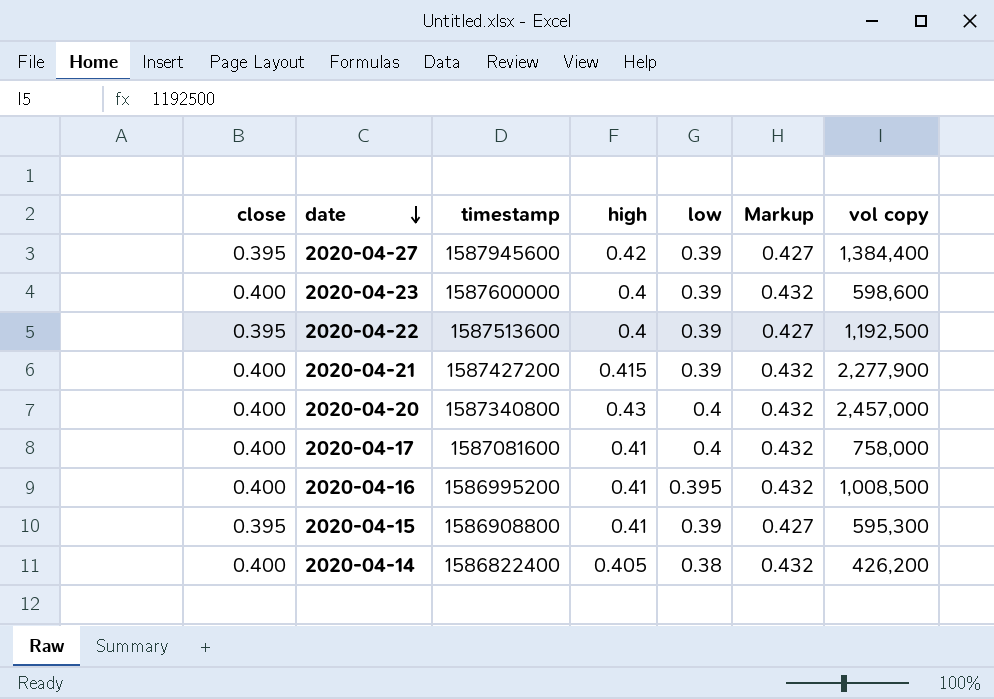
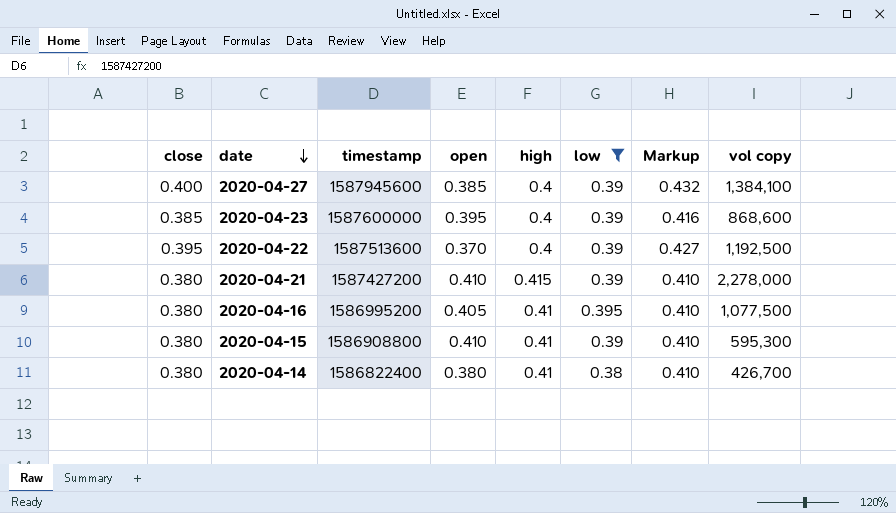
filter: none -> low != 0.4
column open | position: none -> 4
2020-04-27 | close: 0.395 -> 0.400
2020-04-27 | high: 0.42 -> 0.4
2020-04-27 | Markup: 0.427 -> 0.432
2020-04-27 | vol copy: 1,384,400 -> 1,384,100
2020-04-23 | close: 0.400 -> 0.385
2020-04-23 | Markup: 0.432 -> 0.416
2020-04-23 | vol copy: 598,600 -> 868,600
2020-04-21 | close: 0.400 -> 0.380
2020-04-21 | Markup: 0.432 -> 0.410
2020-04-21 | vol copy: 2,277,900 -> 2,278,000
2020-04-16 | close: 0.400 -> 0.380
2020-04-16 | Markup: 0.432 -> 0.410
2020-04-16 | vol copy: 1,008,500 -> 1,077,500
2020-04-15 | close: 0.395 -> 0.380
2020-04-15 | Markup: 0.427 -> 0.410
2020-04-14 | close: 0.400 -> 0.380
2020-04-14 | high: 0.405 -> 0.41
2020-04-14 | Markup: 0.432 -> 0.410
2020-04-14 | vol copy: 426,200 -> 426,700

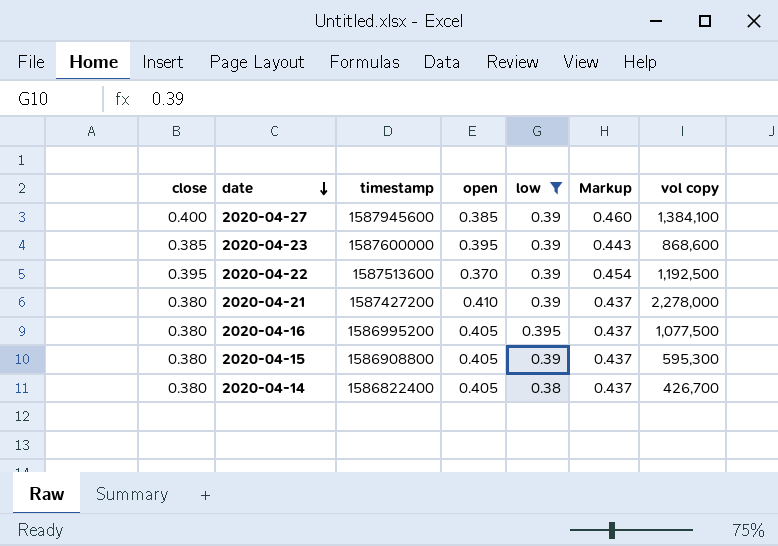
column high | position: 5 -> none
column Markup | formula: [close] * 1.08 -> [close] * 1.15
2020-04-15 | open: 0.410 -> 0.405
2020-04-14 | open: 0.380 -> 0.405

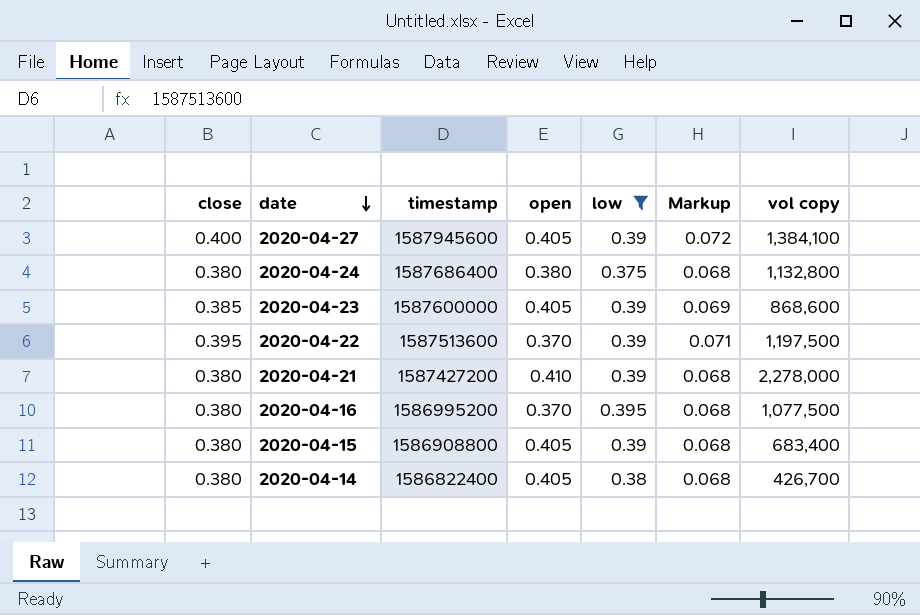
column Markup | formula: [close] * 1.15 -> [close] * 0.18
2020-04-27 | open: 0.385 -> 0.405
row 2020-04-24: none -> 0.380 | 1587686400 | 0.380 | 0.375 | 0.068 | 1,132,800
2020-04-23 | open: 0.395 -> 0.405
2020-04-22 | vol copy: 1,192,500 -> 1,197,500
2020-04-16 | open: 0.405 -> 0.370
2020-04-15 | vol copy: 595,300 -> 683,400

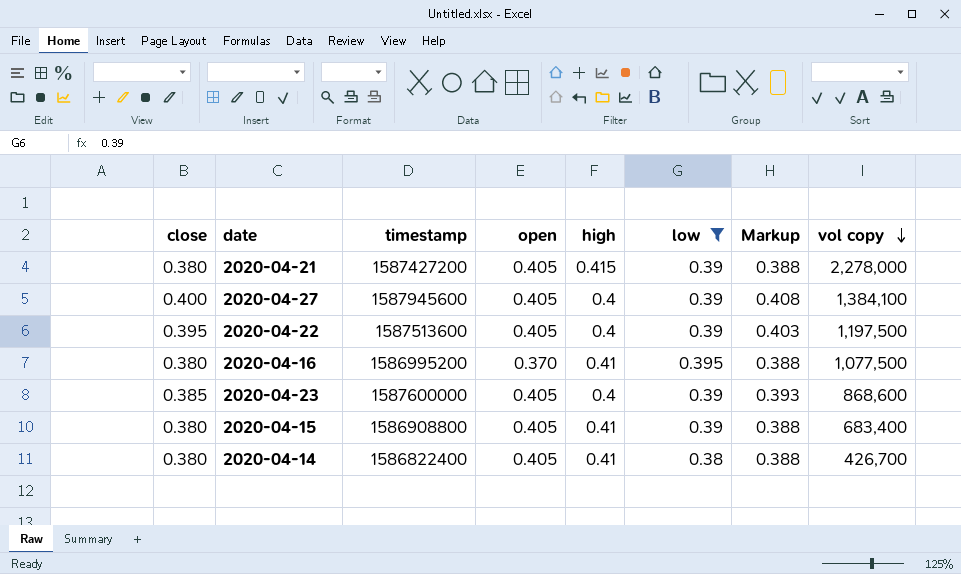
row order: date descending -> vol copy descending
column high | position: none -> 5
column Markup | formula: [close] * 0.18 -> [close] * 1.02
row 2020-04-24: 0.380 | 1587686400 | 0.380 | 0.375 | 0.068 | 1,132,800 -> none
2020-04-21 | open: 0.410 -> 0.405
2020-04-22 | open: 0.370 -> 0.405

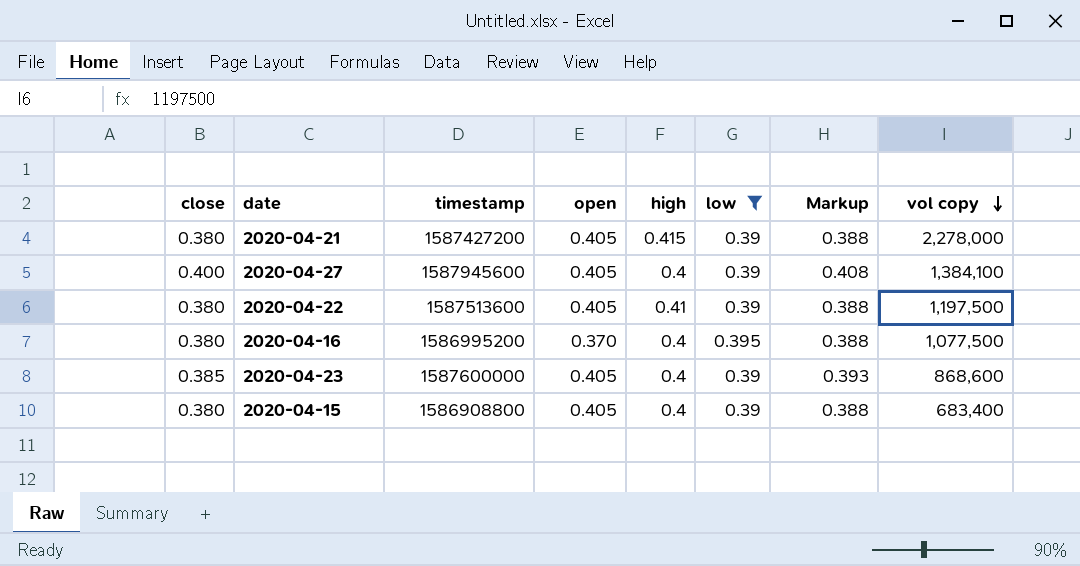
row 2020-04-14: 0.380 | 1586822400 | 0.405 | 0.41 | 0.38 | 0.388 | 426,700 -> none
2020-04-22 | close: 0.395 -> 0.380
2020-04-22 | high: 0.4 -> 0.41
2020-04-22 | Markup: 0.403 -> 0.388
2020-04-16 | high: 0.41 -> 0.4
2020-04-15 | high: 0.41 -> 0.4

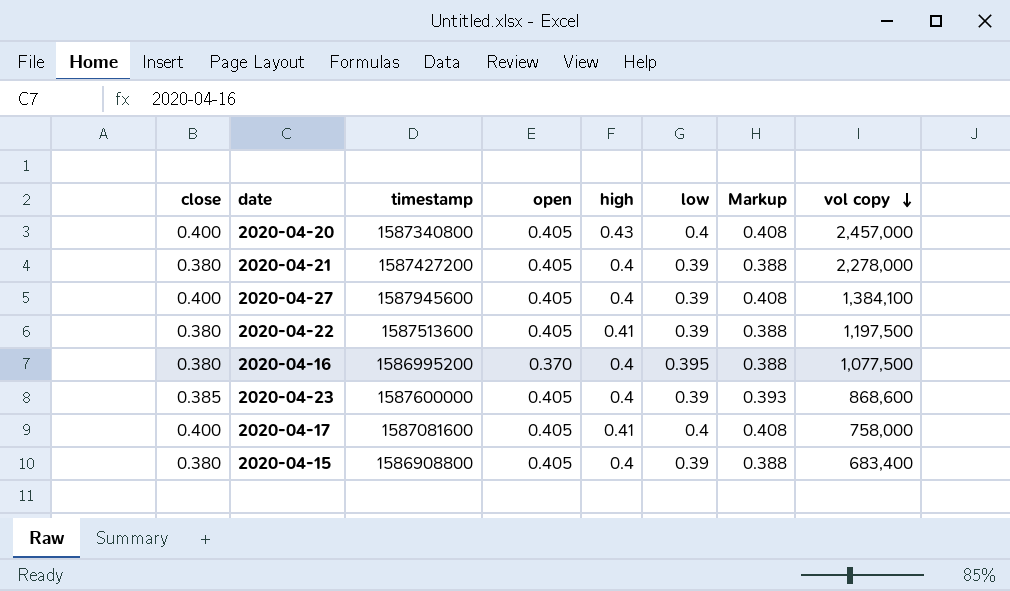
filter: low != 0.4 -> none
2020-04-21 | high: 0.415 -> 0.4

